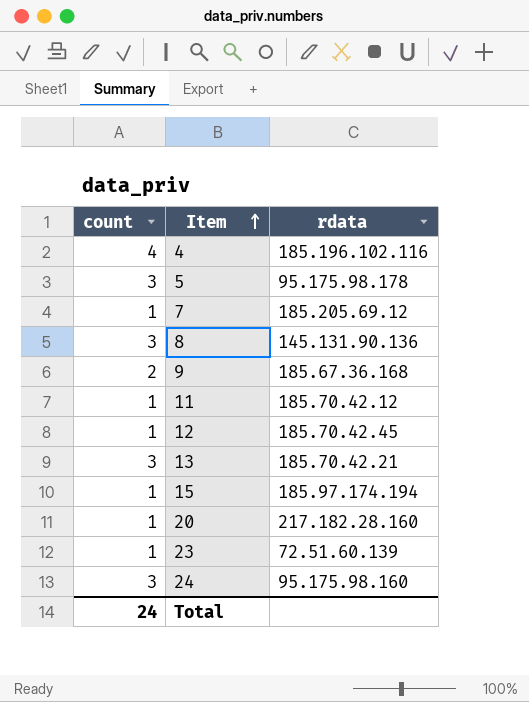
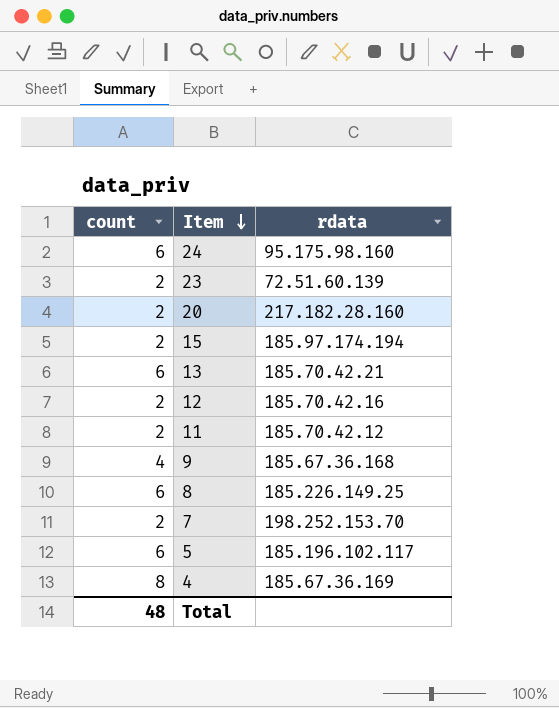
row order: Item ascending -> Item descending
24 | count: 3 -> 6
23 | count: 1 -> 2
20 | count: 1 -> 2
15 | count: 1 -> 2
13 | count: 3 -> 6
12 | count: 1 -> 2
12 | rdata: 185.70.42.45 -> 185.70.42.16
11 | count: 1 -> 2
9 | count: 2 -> 4
8 | count: 3 -> 6
8 | rdata: 145.131.90.136 -> 185.226.149.25
7 | count: 1 -> 2
7 | rdata: 185.205.69.12 -> 198.252.153.70
5 | count: 3 -> 6
5 | rdata: 95.175.98.178 -> 185.196.102.117
4 | count: 4 -> 8
4 | rdata: 185.196.102.116 -> 185.67.36.169
Total | count: 24 -> 48

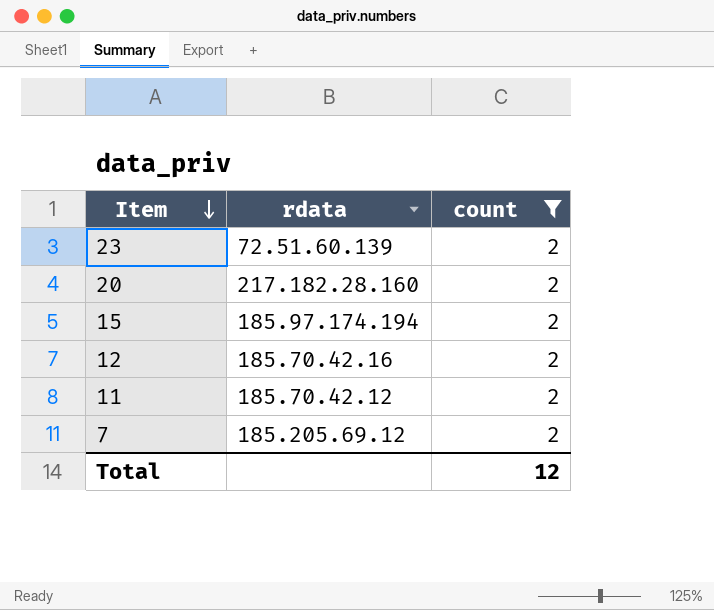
filter: none -> count = 2
column count | position: 1 -> 3
7 | rdata: 198.252.153.70 -> 185.205.69.12
Total | count: 48 -> 12

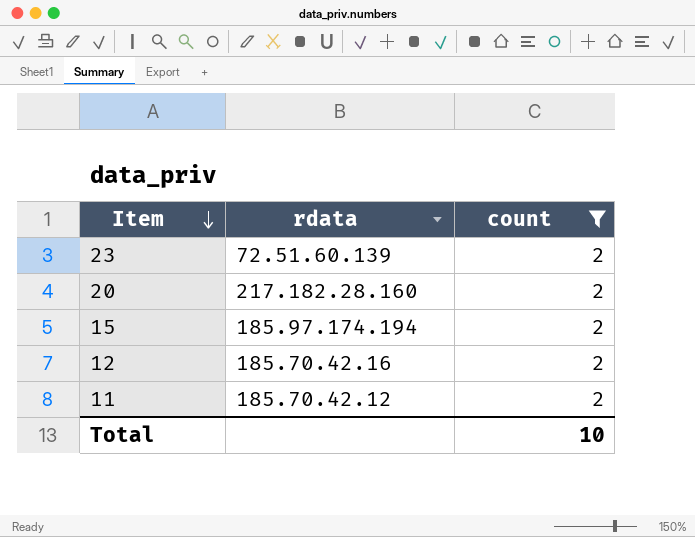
row 7: 185.205.69.12 | 2 -> none
Total | count: 12 -> 10

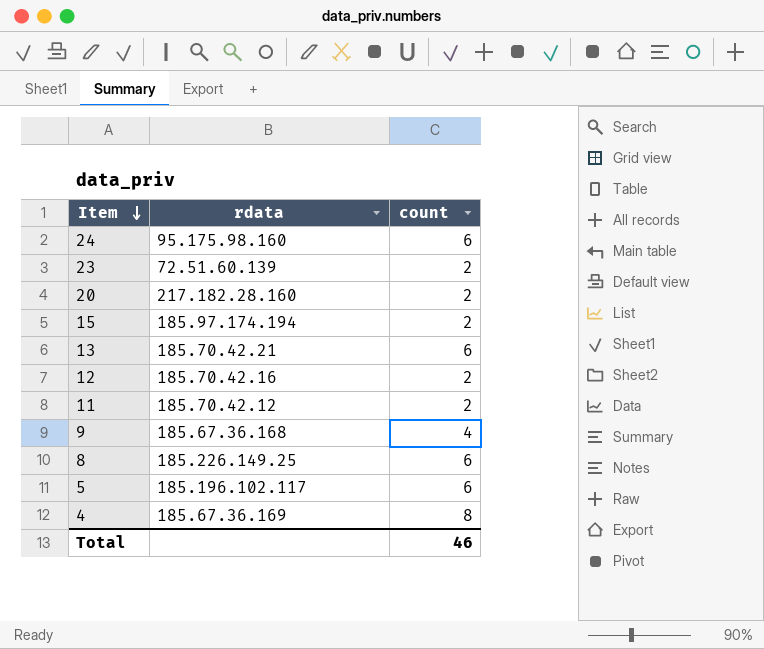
filter: count = 2 -> none
Total | count: 10 -> 46

